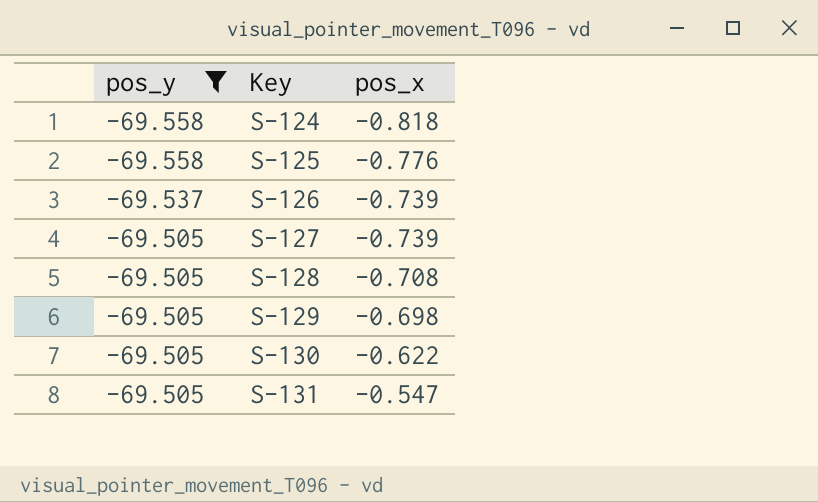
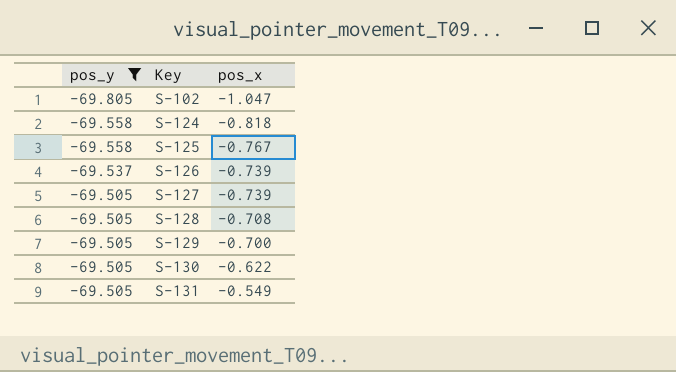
row S-102: none -> -69.805 | -1.047
S-125 | pos_x: -0.776 -> -0.767
S-129 | pos_x: -0.698 -> -0.700
S-131 | pos_x: -0.547 -> -0.549

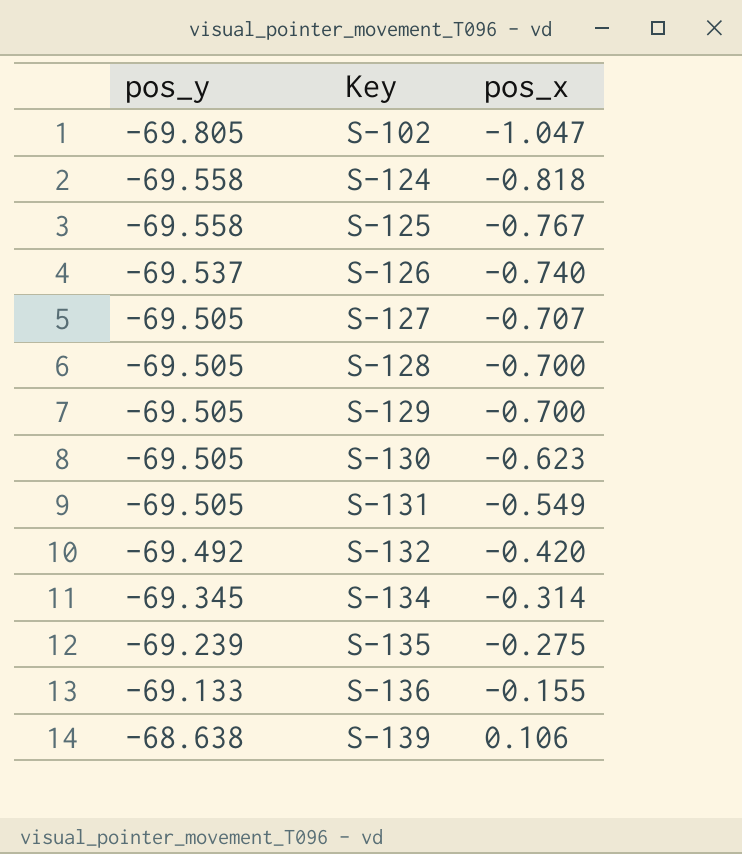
filter: pos_y <= -69.505 -> none
S-126 | pos_x: -0.739 -> -0.740
S-127 | pos_x: -0.739 -> -0.707
S-128 | pos_x: -0.708 -> -0.700
S-130 | pos_x: -0.622 -> -0.623

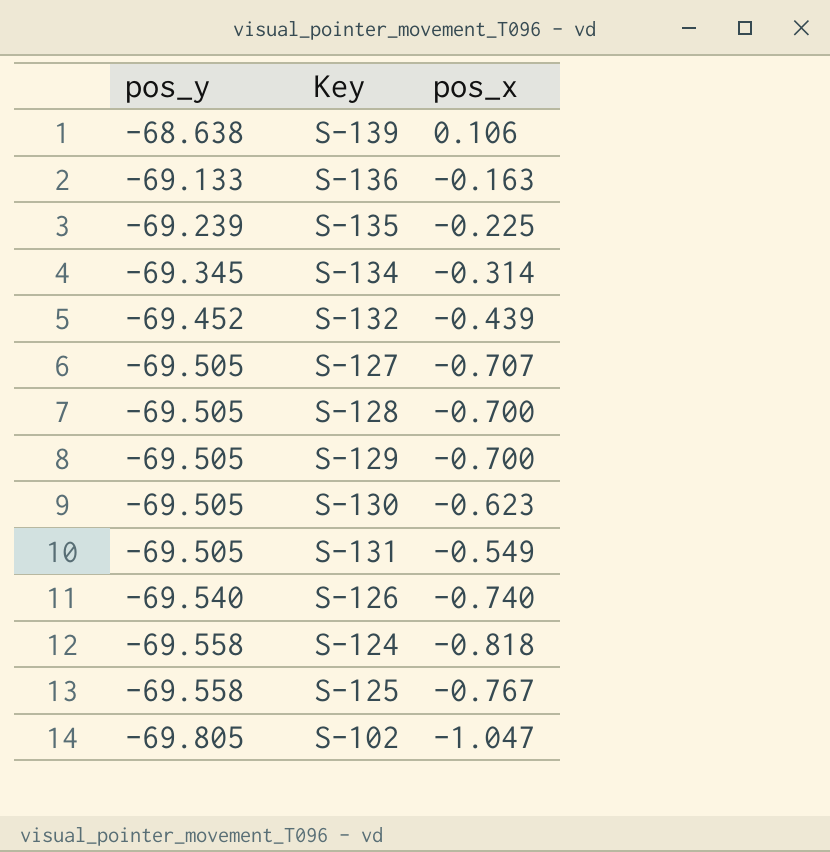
row order: pos_y ascending -> pos_y descending
S-136 | pos_x: -0.155 -> -0.163
S-135 | pos_x: -0.275 -> -0.225
S-132 | pos_y: -69.492 -> -69.452
S-132 | pos_x: -0.420 -> -0.439
S-126 | pos_y: -69.537 -> -69.540

